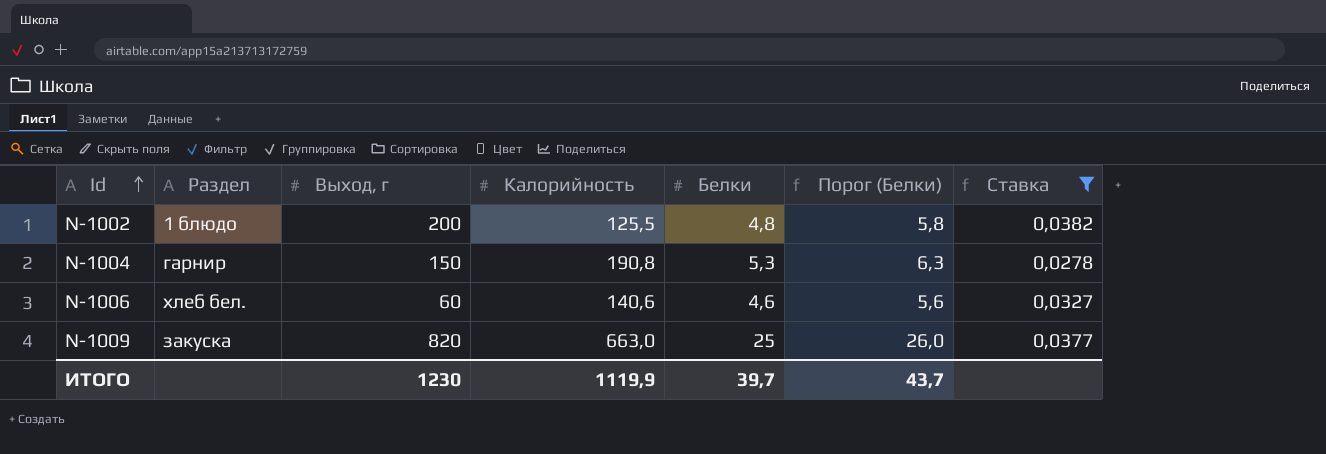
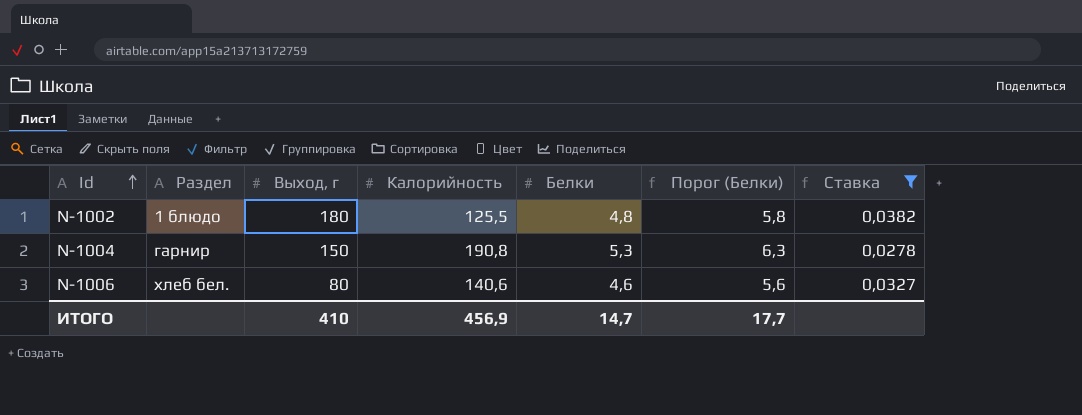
row N-1009: закуска | 820 | 663,0 | 25 | 26,0 | 0,0377 -> none
N-1002 | Выход, г: 200 -> 180
N-1006 | Выход, г: 60 -> 80
ИТОГО | Выход, г: 1230 -> 410
ИТОГО | Калорийность: 1119,9 -> 456,9
ИТОГО | Белки: 39,7 -> 14,7
ИТОГО | Порог (Белки): 43,7 -> 17,7

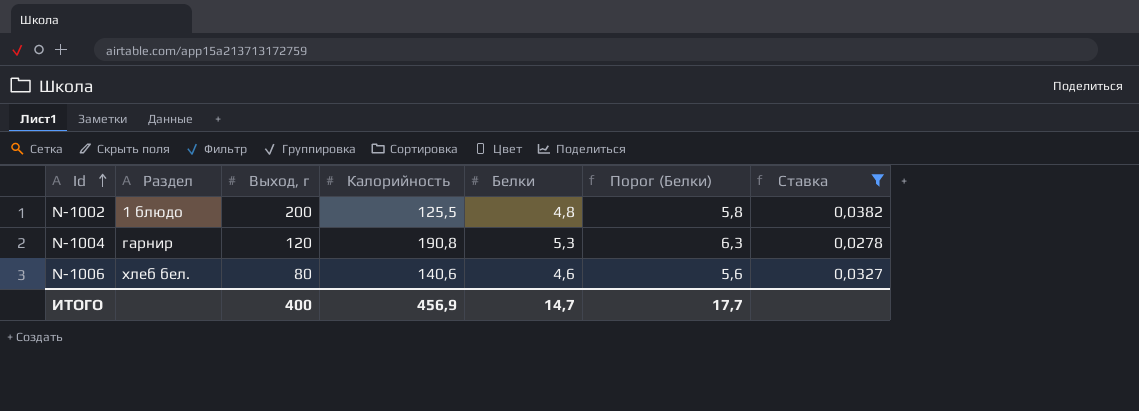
N-1002 | Выход, г: 180 -> 200
N-1004 | Выход, г: 150 -> 120
ИТОГО | Выход, г: 410 -> 400

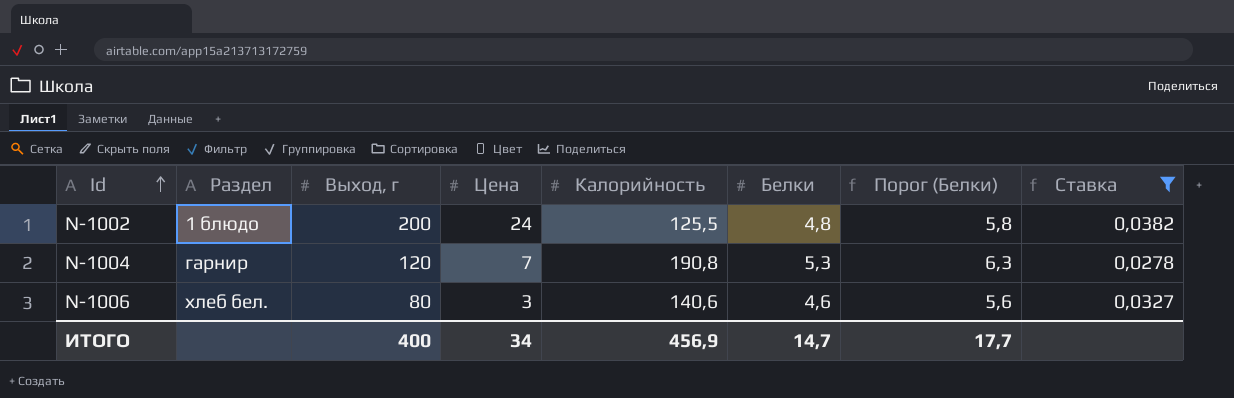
column Цена | position: none -> 4

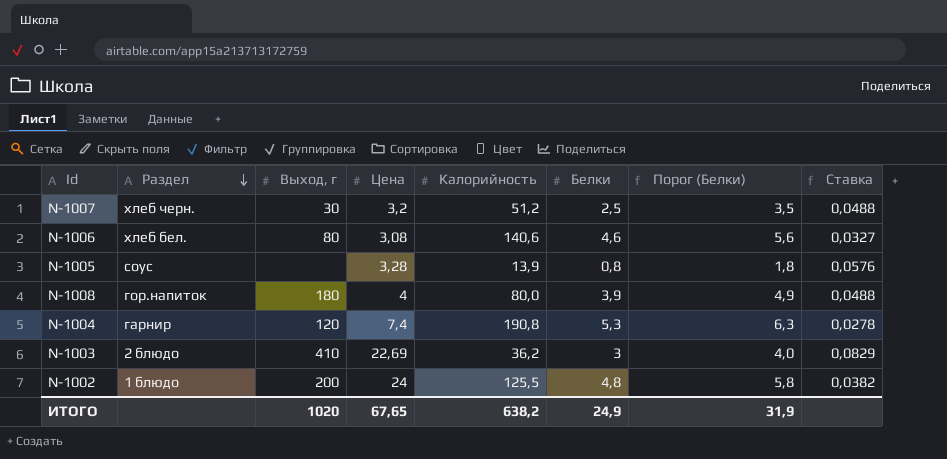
filter: Ставка <= 0,0382 -> none
row order: Id ascending -> Раздел descending
N-1006 | Цена: 3 -> 3,08
N-1004 | Цена: 7 -> 7,4
ИТОГО | Выход, г: 400 -> 1020
ИТОГО | Цена: 34 -> 67,65
ИТОГО | Калорийность: 456,9 -> 638,2
ИТОГО | Белки: 14,7 -> 24,9
ИТОГО | Порог (Белки): 17,7 -> 31,9

